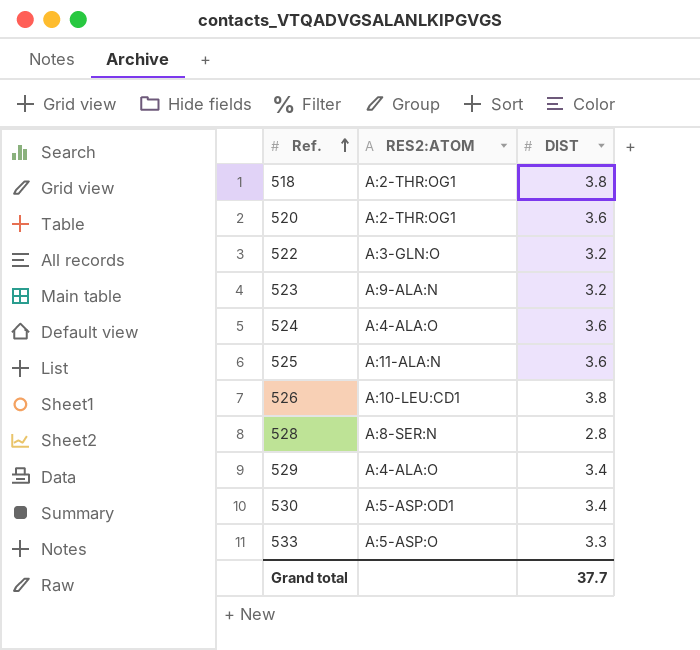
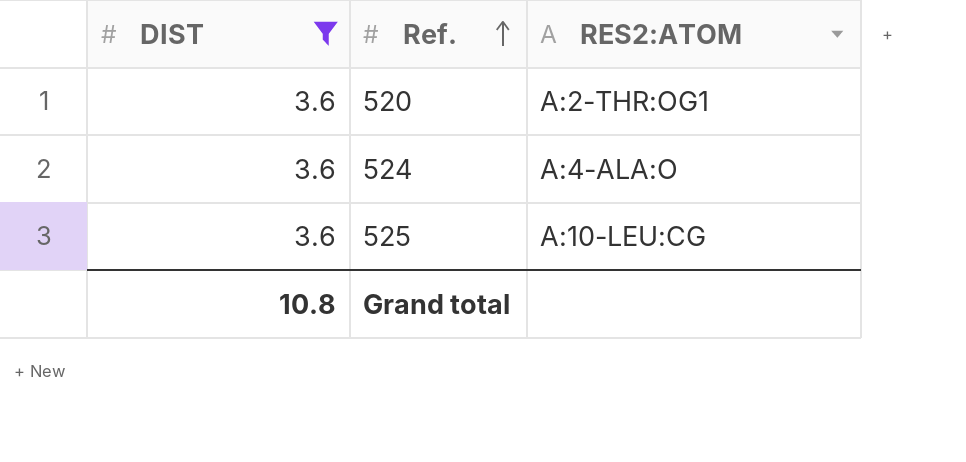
filter: none -> DIST = 3.6
column DIST | position: 3 -> 1
525 | RES2:ATOM: A:11-ALA:N -> A:10-LEU:CG
Grand total | DIST: 37.7 -> 10.8

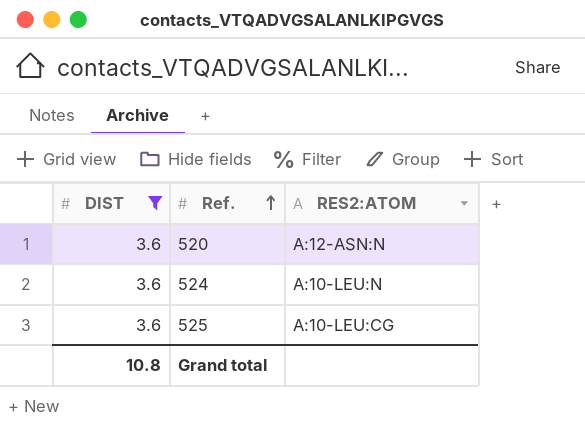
520 | RES2:ATOM: A:2-THR:OG1 -> A:12-ASN:N
524 | RES2:ATOM: A:4-ALA:O -> A:10-LEU:N

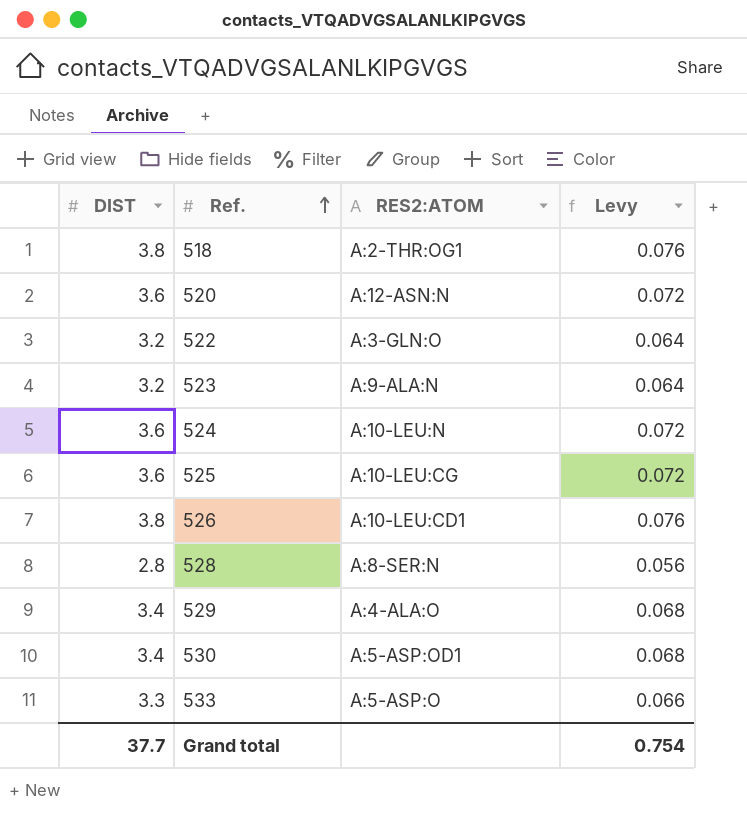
filter: DIST = 3.6 -> none
column Levy | formula: none -> [DIST] * 0.02
Grand total | DIST: 10.8 -> 37.7

